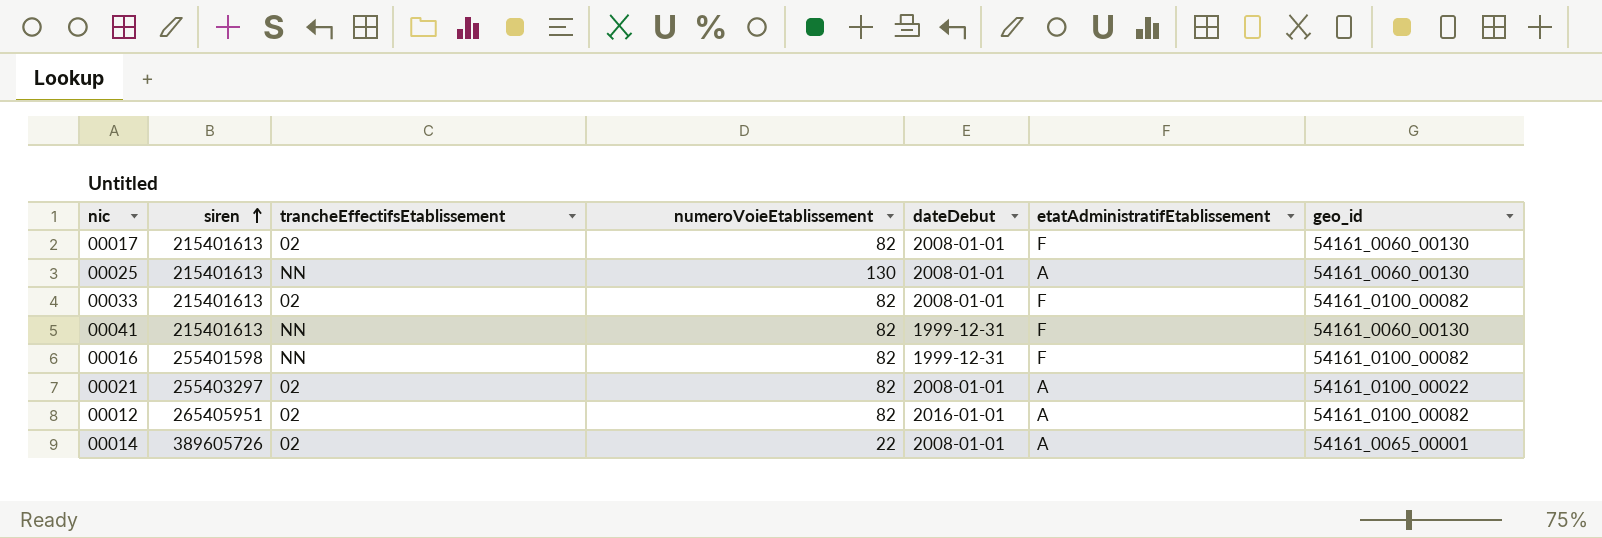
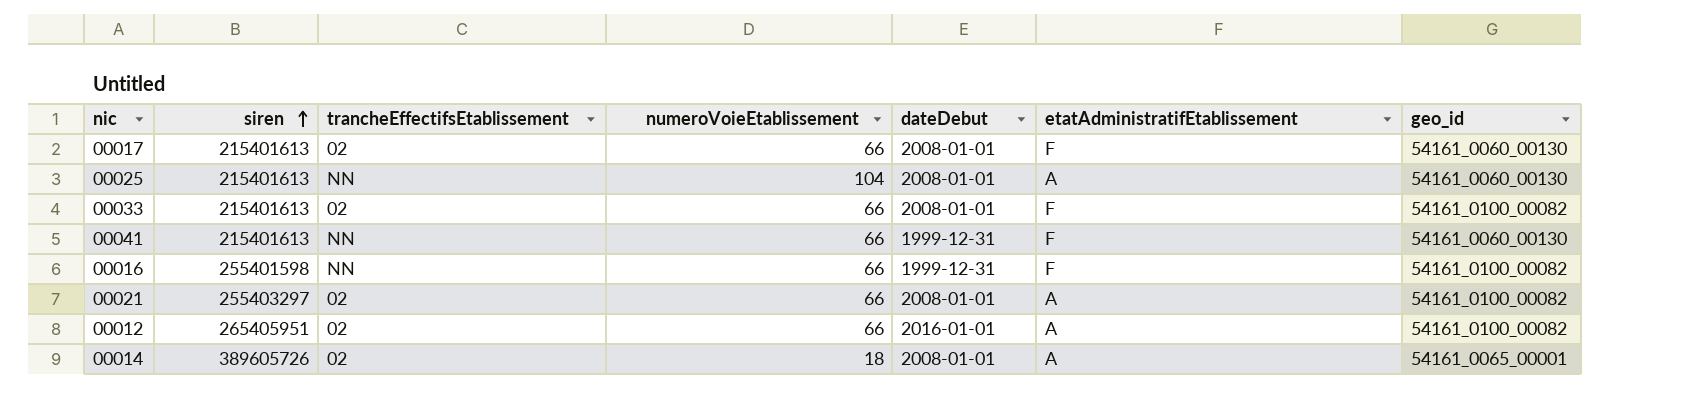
00017 | numeroVoieEtablissement: 82 -> 66
00025 | numeroVoieEtablissement: 130 -> 104
00033 | numeroVoieEtablissement: 82 -> 66
00041 | numeroVoieEtablissement: 82 -> 66
00016 | numeroVoieEtablissement: 82 -> 66
00021 | numeroVoieEtablissement: 82 -> 66
00021 | geo_id: 54161_0100_00022 -> 54161_0100_00082
00012 | numeroVoieEtablissement: 82 -> 66
00014 | numeroVoieEtablissement: 22 -> 18

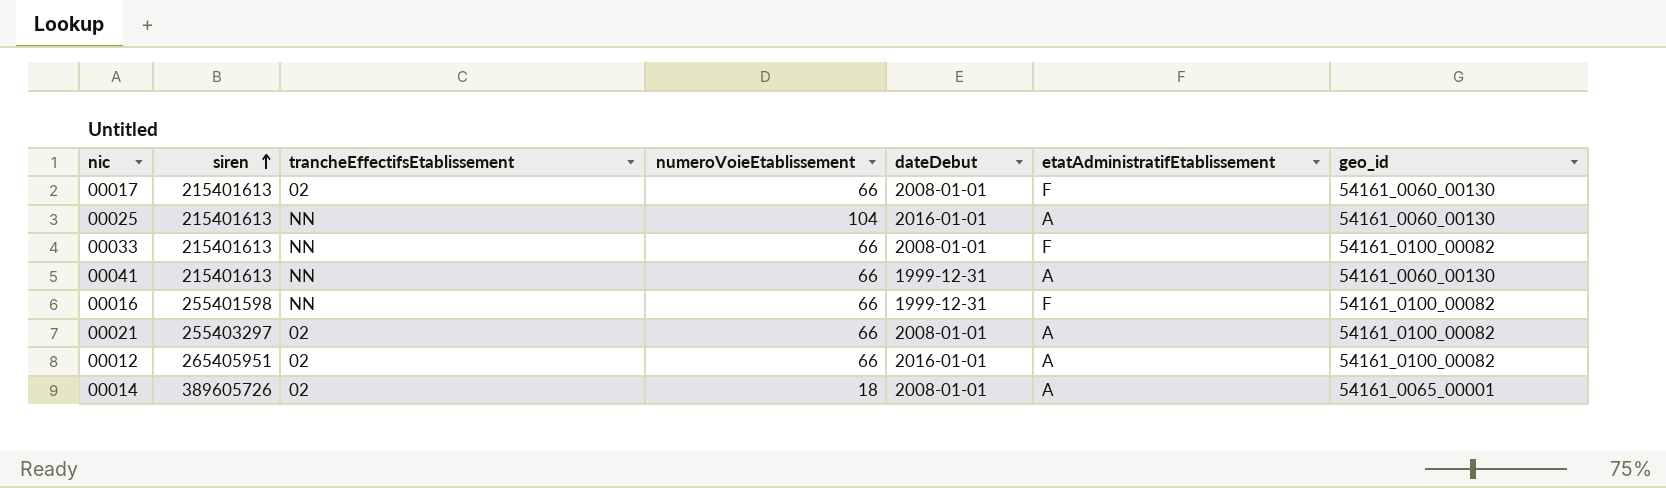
00025 | dateDebut: 2008-01-01 -> 2016-01-01
00033 | trancheEffectifsEtablissement: 02 -> NN
00041 | etatAdministratifEtablissement: F -> A

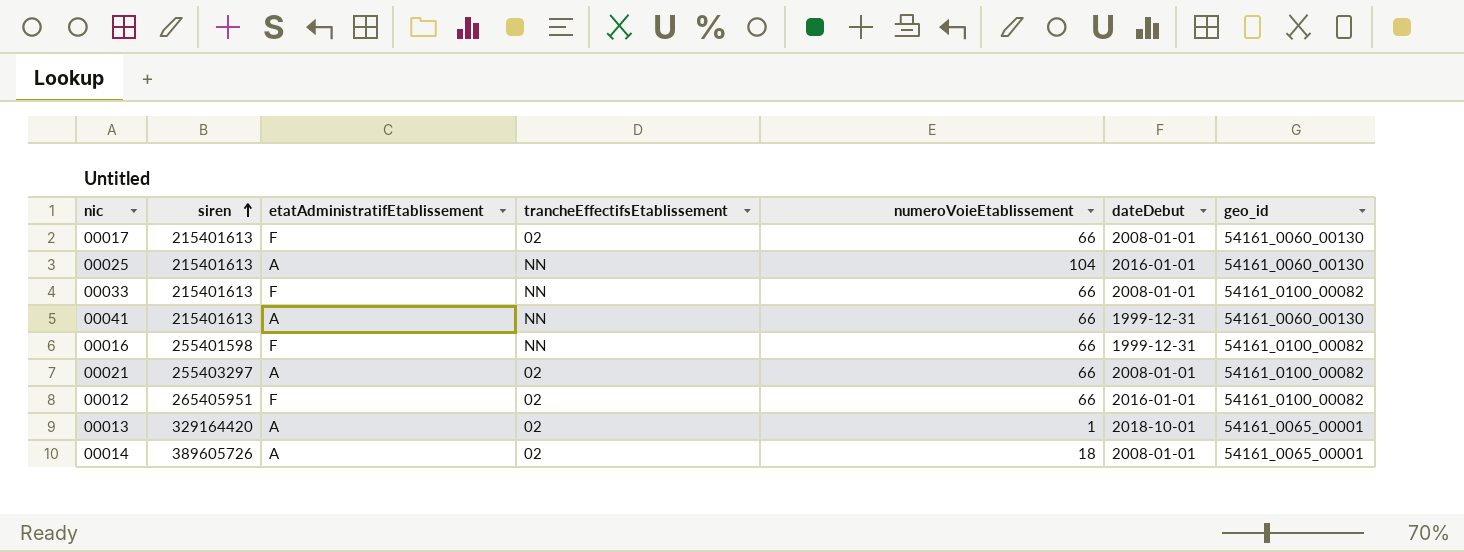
column etatAdministratifEtablissement | position: 6 -> 3
00012 | etatAdministratifEtablissement: A -> F
row 00013: none -> 329164420 | A | 02 | 1 | 2018-10-01 | 54161_0065_00001

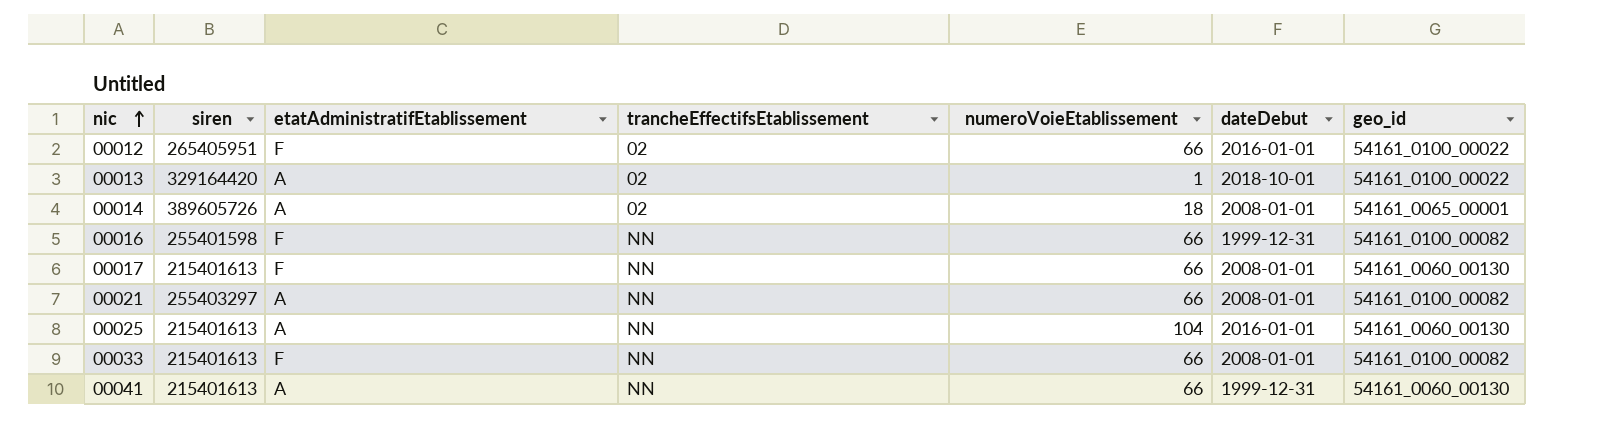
row order: siren ascending -> nic ascending
00012 | geo_id: 54161_0100_00082 -> 54161_0100_00022
00013 | geo_id: 54161_0065_00001 -> 54161_0100_00022
00017 | trancheEffectifsEtablissement: 02 -> NN
00021 | trancheEffectifsEtablissement: 02 -> NN

